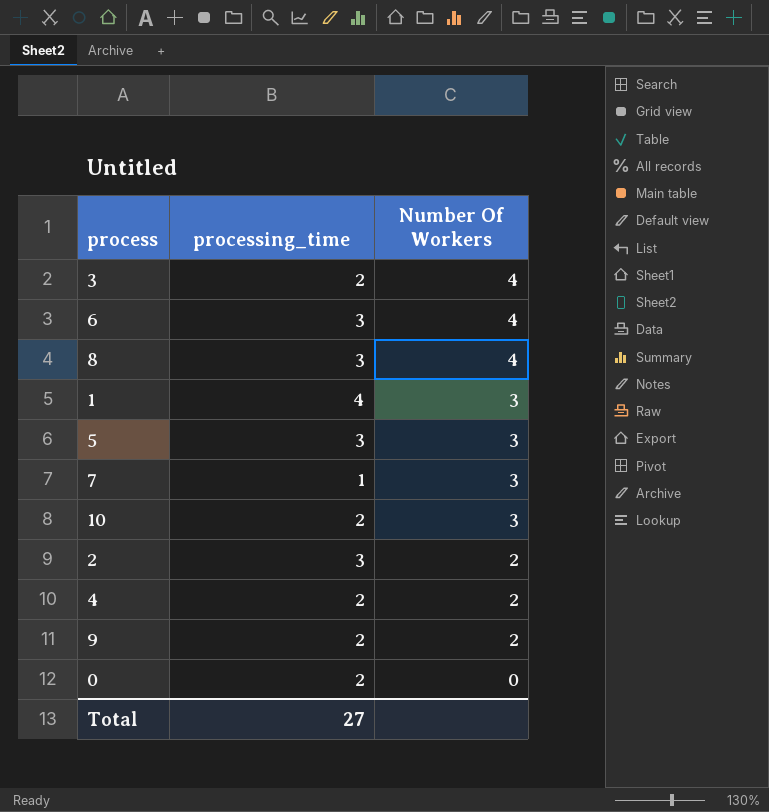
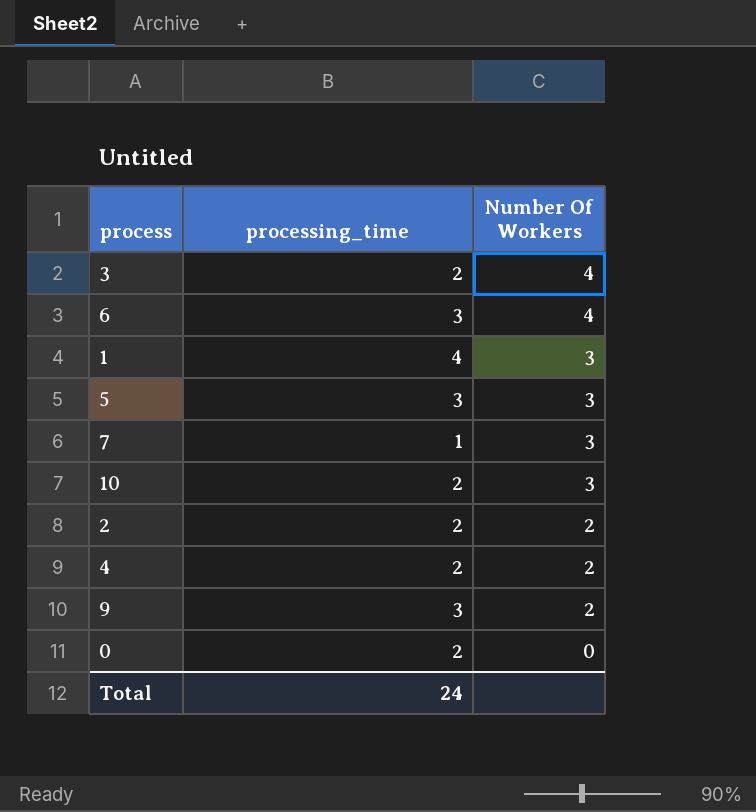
row 8: 3 | 4 -> none
2 | processing_time: 3 -> 2
9 | processing_time: 2 -> 3
Total | processing_time: 27 -> 24

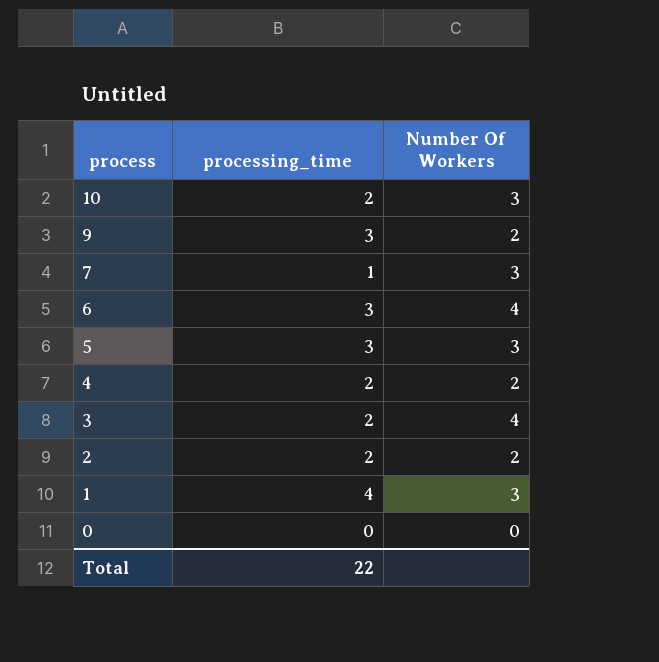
row order: Number Of Workers descending -> process descending
0 | processing_time: 2 -> 0
Total | processing_time: 24 -> 22

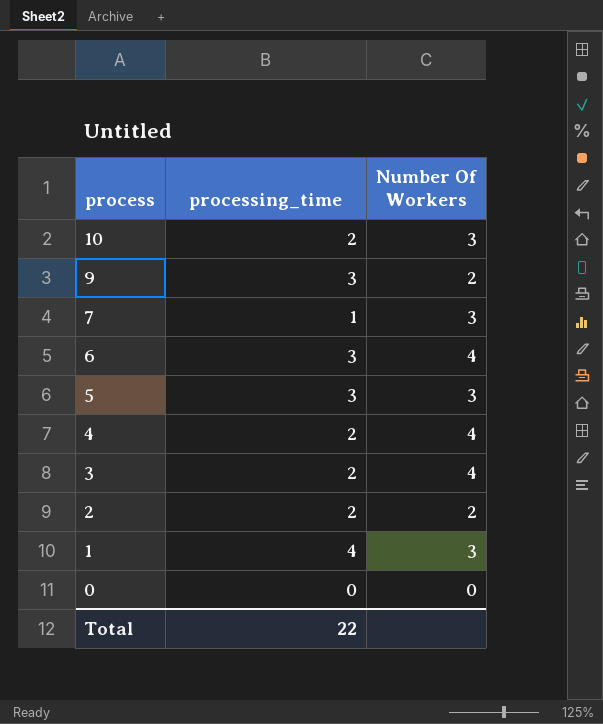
4 | Number Of Workers: 2 -> 4

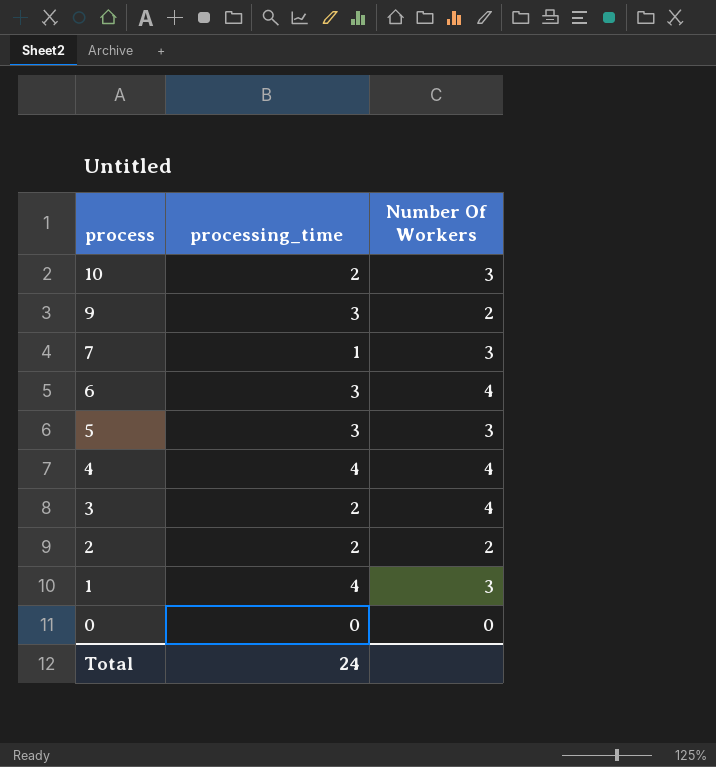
4 | processing_time: 2 -> 4
Total | processing_time: 22 -> 24

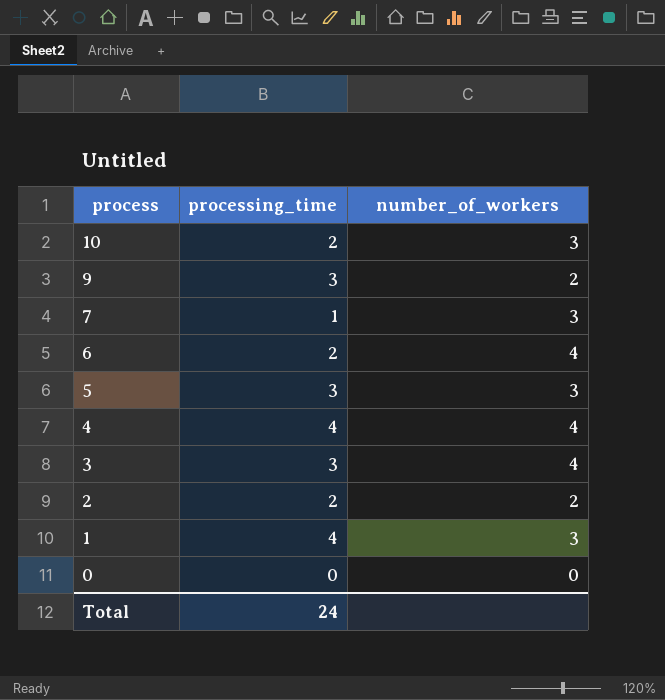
column name: Number Of Workers -> number_of_workers
6 | processing_time: 3 -> 2
3 | processing_time: 2 -> 3

